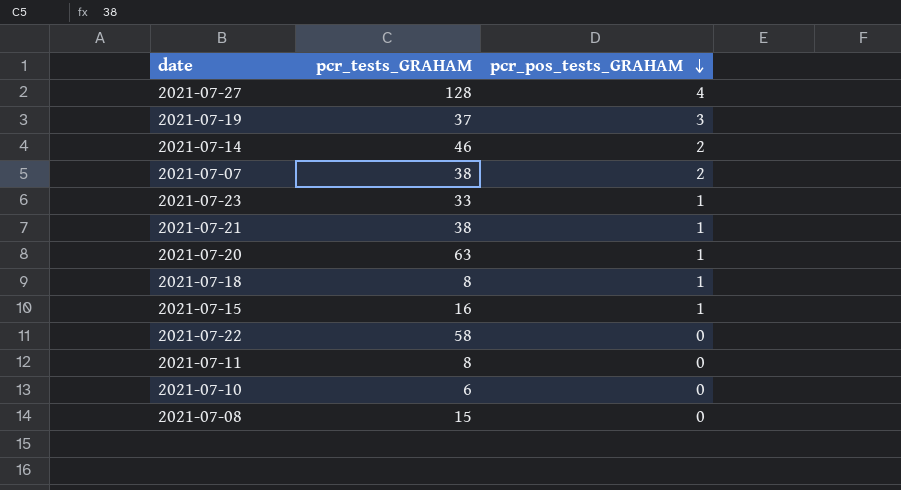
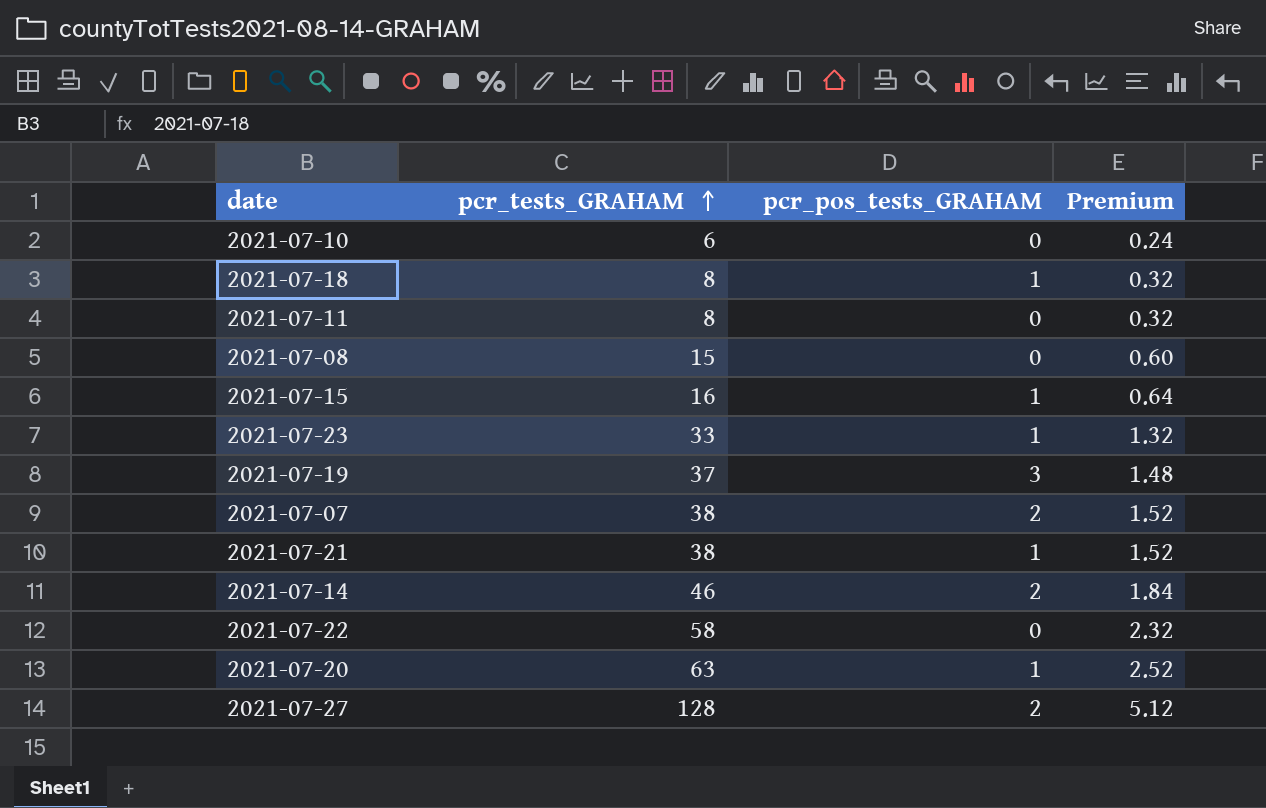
row order: pcr_pos_tests_GRAHAM descending -> pcr_tests_GRAHAM ascending
column Premium | formula: none -> [pcr_tests_GRAHAM] * 0.04
2021-07-27 | pcr_pos_tests_GRAHAM: 4 -> 2

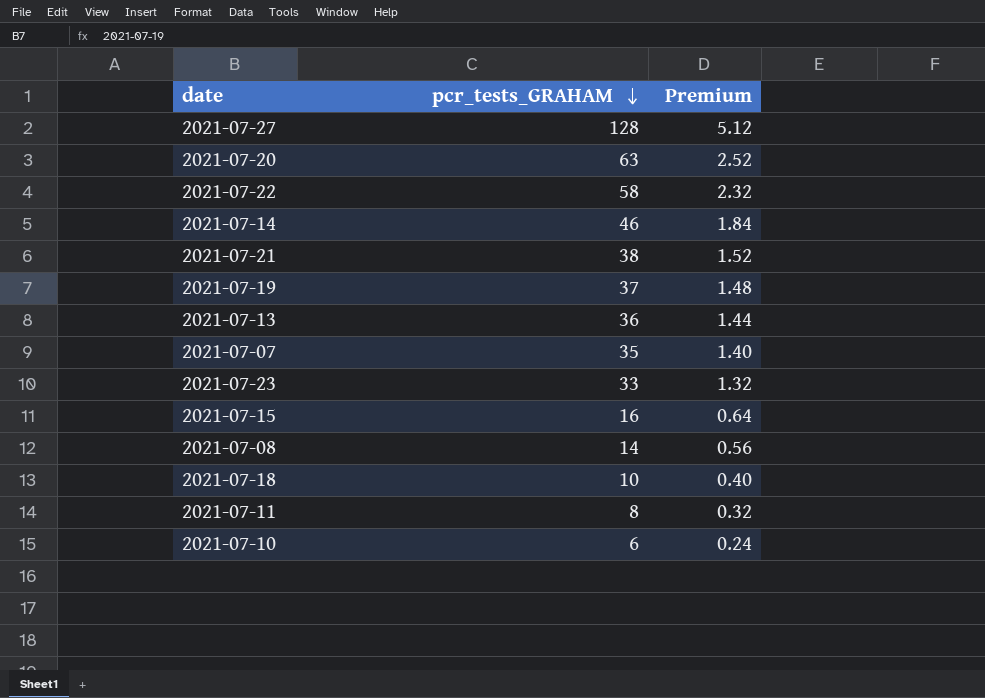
row order: pcr_tests_GRAHAM ascending -> pcr_tests_GRAHAM descending
column pcr_pos_tests_GRAHAM | position: 3 -> none
row 2021-07-13: none -> 36 | 1.44
2021-07-07 | pcr_tests_GRAHAM: 38 -> 35
2021-07-07 | Premium: 1.52 -> 1.40
2021-07-08 | pcr_tests_GRAHAM: 15 -> 14
2021-07-08 | Premium: 0.60 -> 0.56
2021-07-18 | pcr_tests_GRAHAM: 8 -> 10
2021-07-18 | Premium: 0.32 -> 0.40

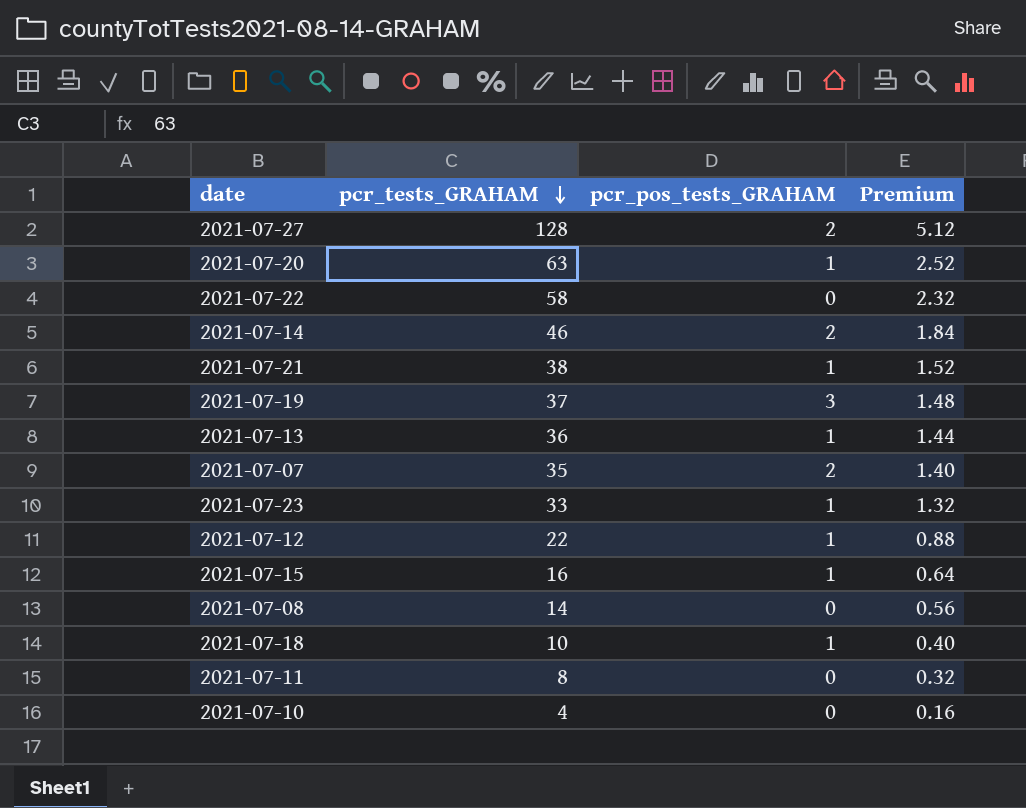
column pcr_pos_tests_GRAHAM | position: none -> 3
row 2021-07-12: none -> 22 | 1 | 0.88
2021-07-10 | pcr_tests_GRAHAM: 6 -> 4
2021-07-10 | Premium: 0.24 -> 0.16

